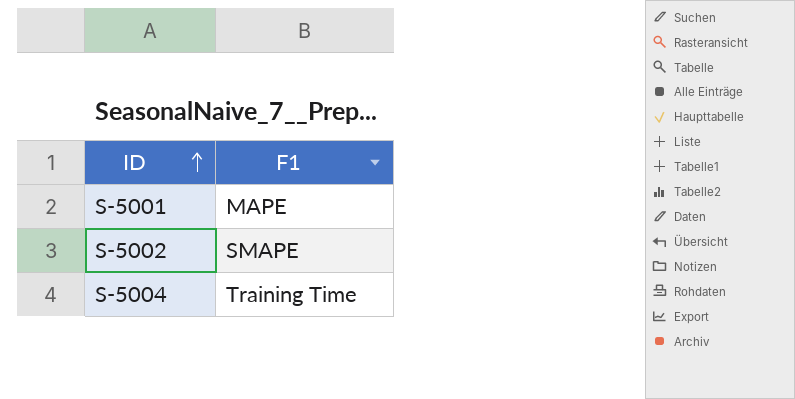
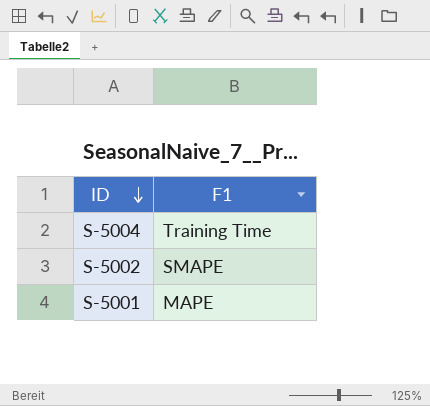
row order: ID ascending -> ID descending

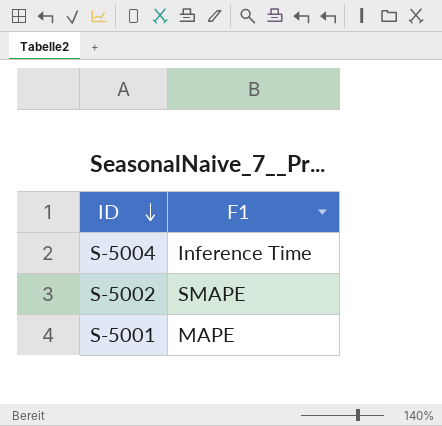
S-5004 | F1: Training Time -> Inference Time

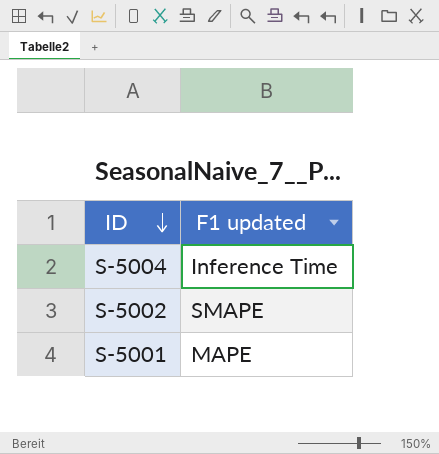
column name: F1 -> F1 updated

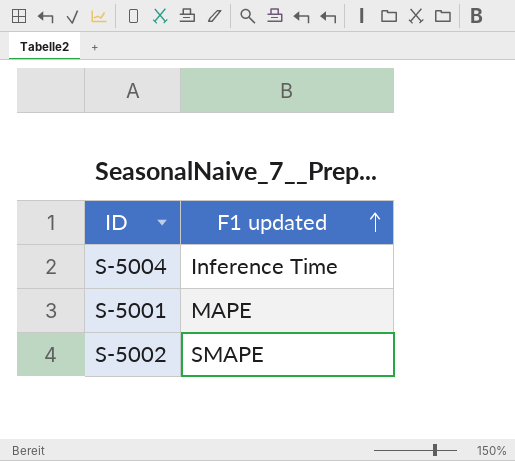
row order: ID descending -> F1 updated ascending

